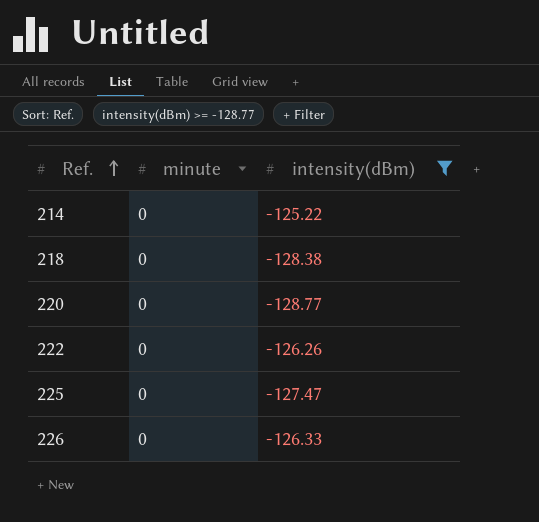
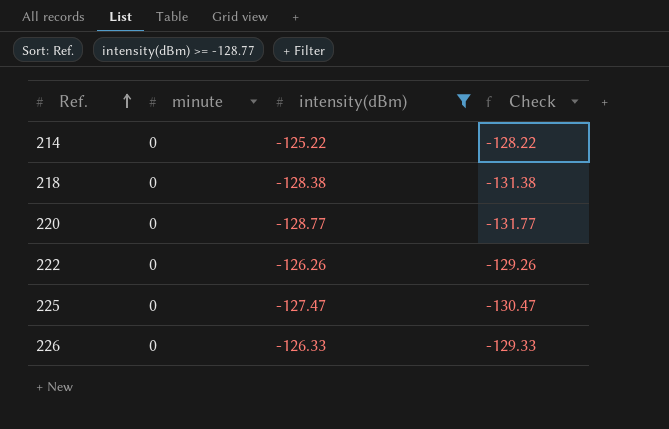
column Check | formula: none -> [intensity(dBm)] - 3

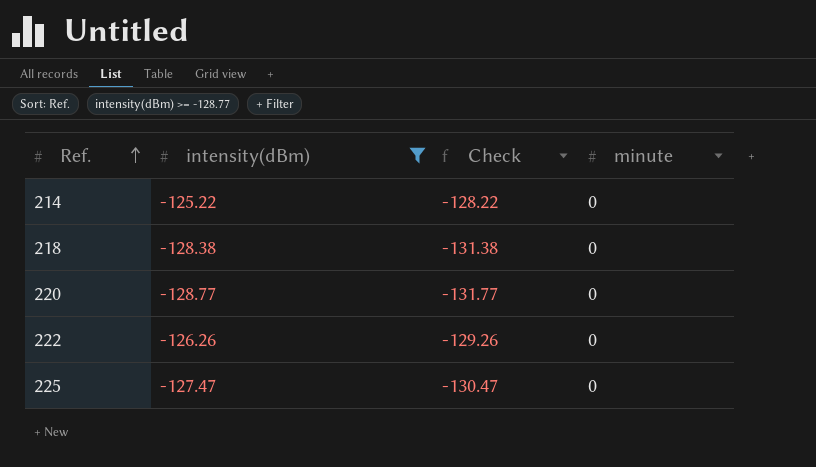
column minute | position: 2 -> 4
row 226: 0 | -126.33 | -129.33 -> none

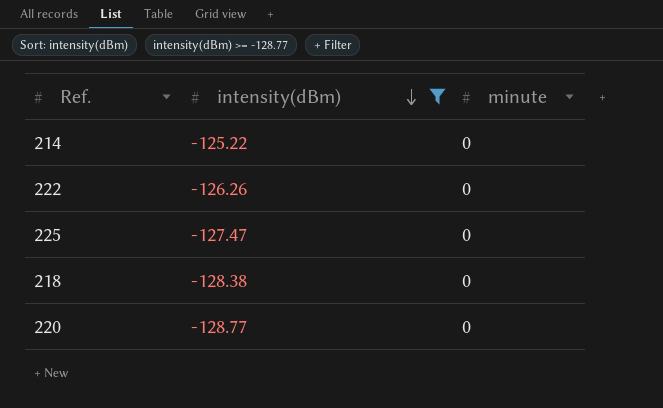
row order: Ref. ascending -> intensity(dBm) descending
column Check | formula: [intensity(dBm)] - 3 -> none

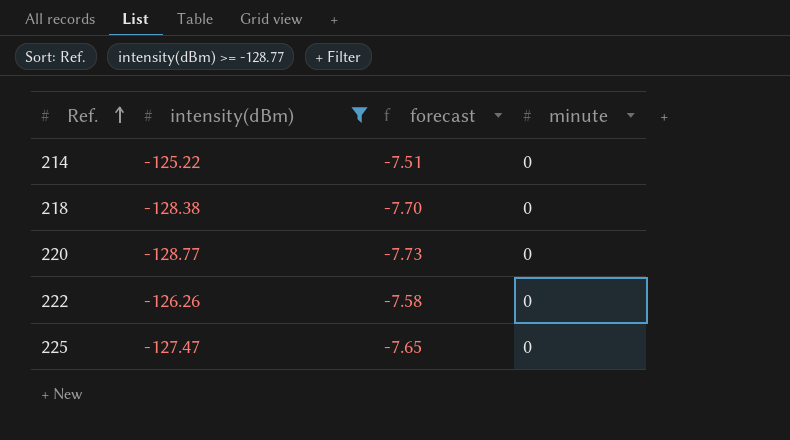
row order: intensity(dBm) descending -> Ref. ascending
column forecast | formula: none -> [intensity(dBm)] * 0.06

